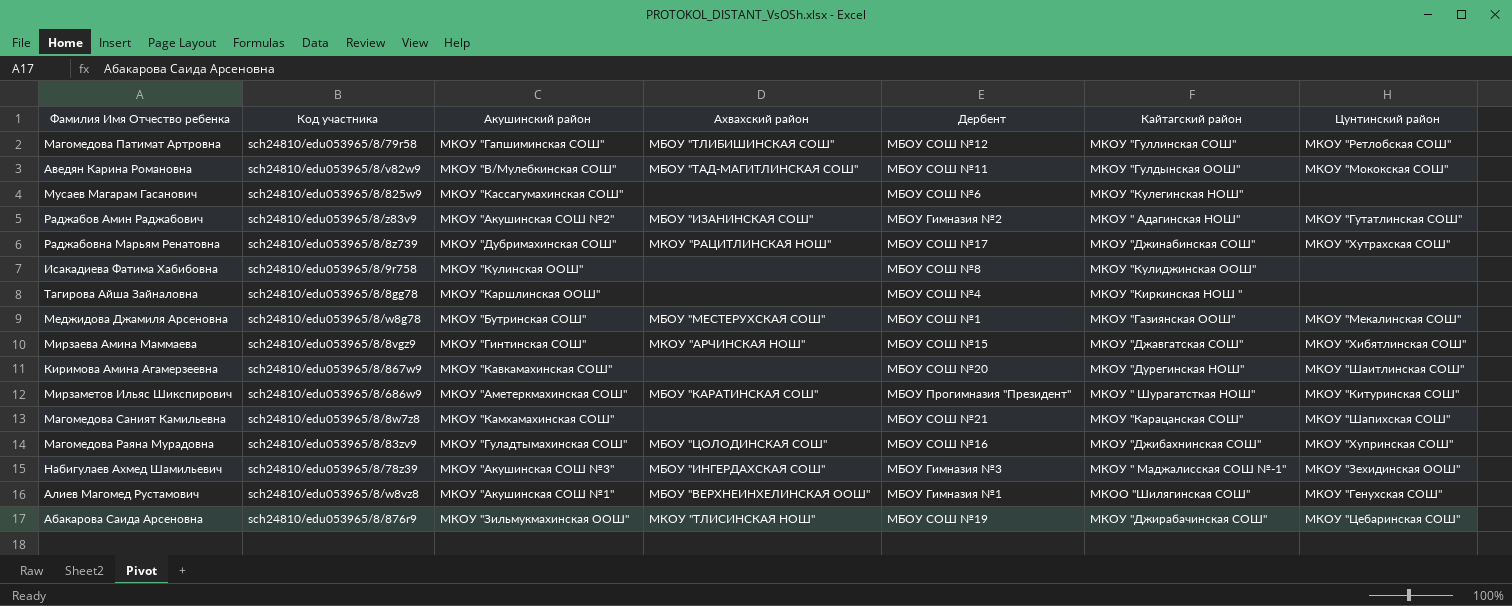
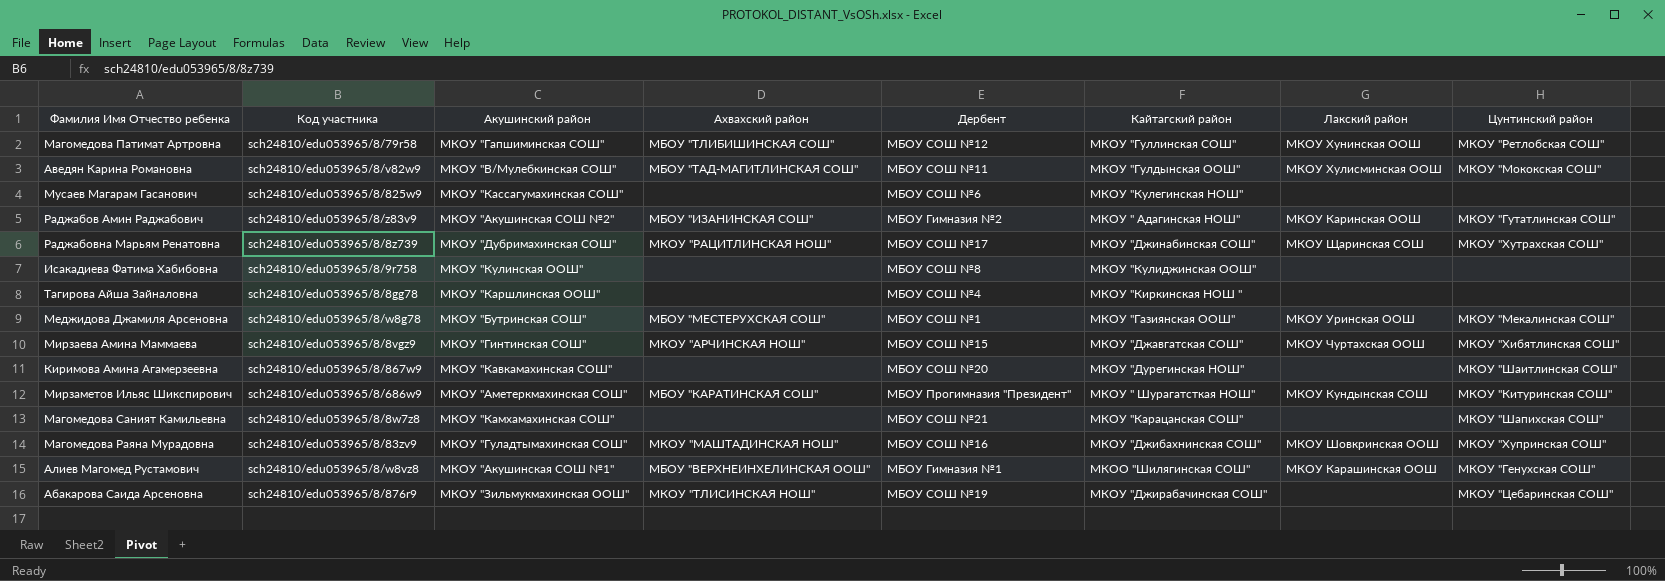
column Лакский район | position: none -> 7
row Набигулаев Ахмед Шамильевич: sch24810/edu053965/8/78z39 | МКОУ "Акушинская СОШ №3" | МБОУ "ИНГЕРДАХСКАЯ СОШ" | МБОУ Гимназия №3 | МКОУ " Маджалисская СОШ №-1" | МКОУ "Зехидинская ООШ" -> none
Магомедова Раяна Мурадовна | Ахвахский район: МБОУ "ЦОЛОДИНСКАЯ СОШ" -> МКОУ "МАШТАДИНСКАЯ НОШ"

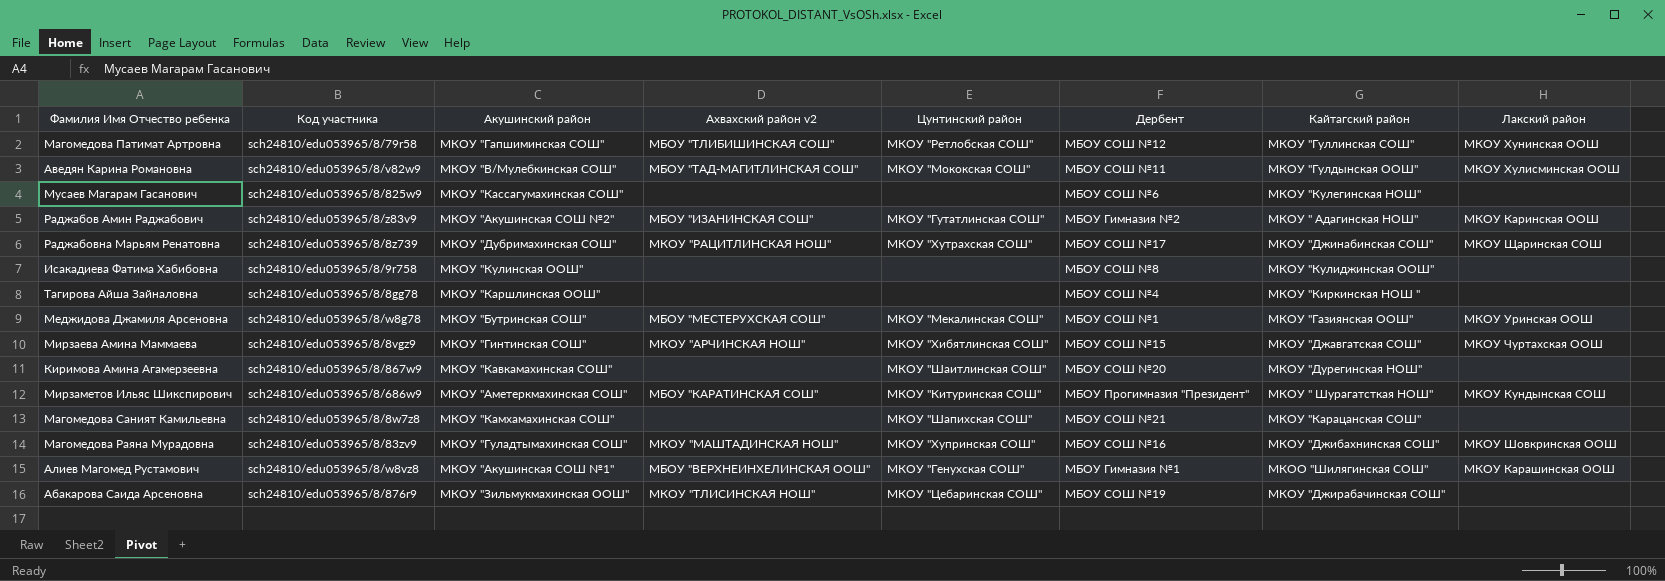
column name: Ахвахский район -> Ахвахский район v2
column Цунтинский район | position: 8 -> 5

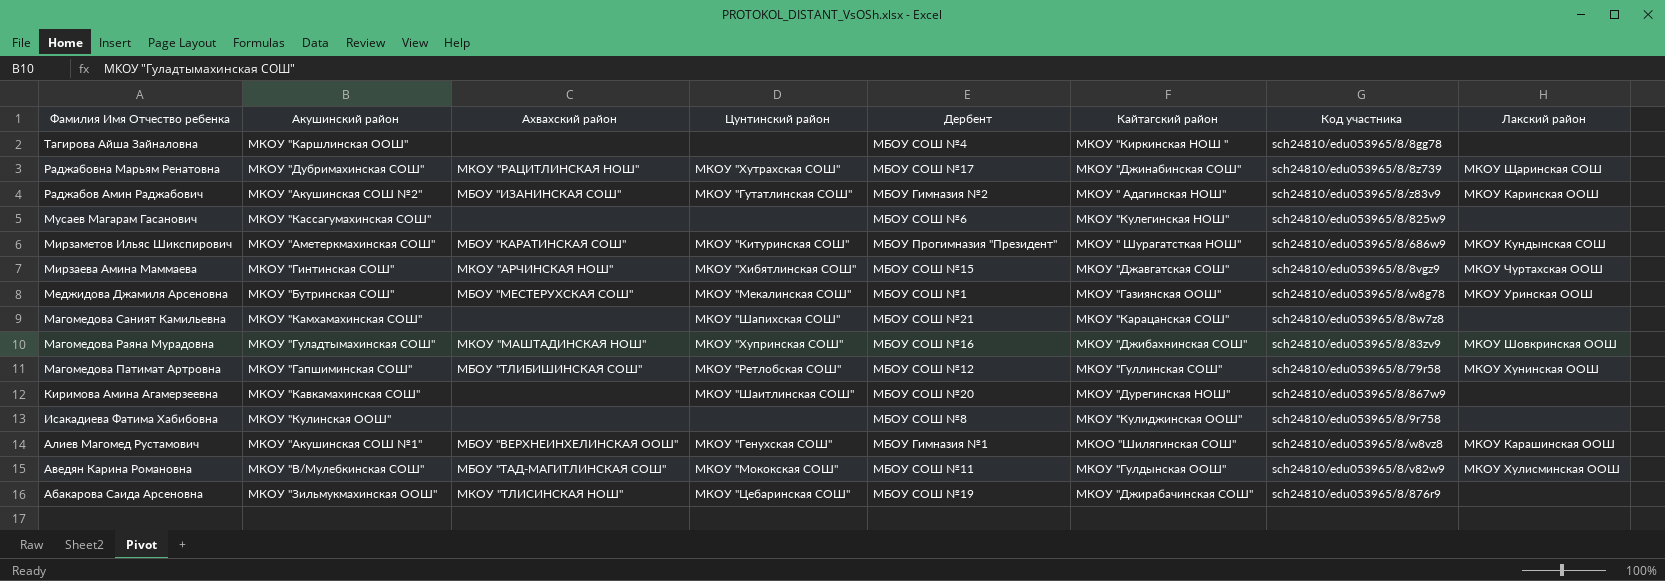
row order: none -> Фамилия Имя Отчество ребенка descending
column name: Ахвахский район v2 -> Ахвахский район
column Код участника | position: 2 -> 7

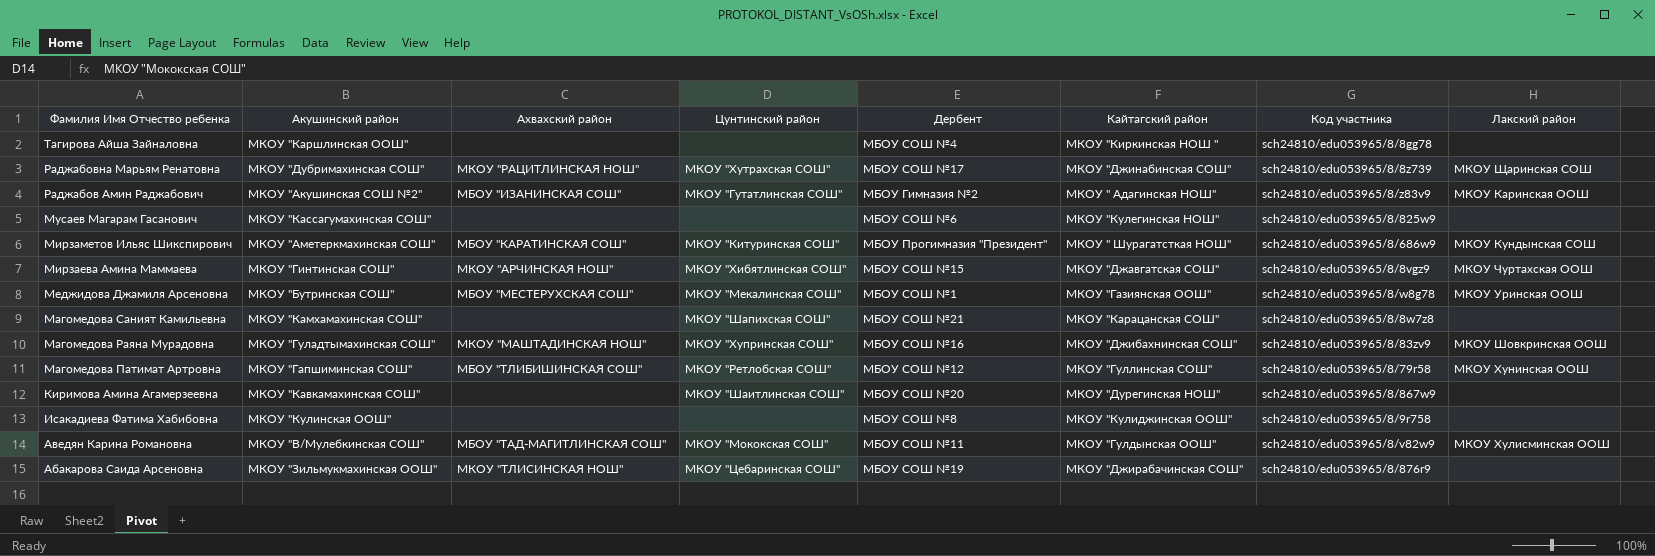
row Алиев Магомед Рустамович: МКОУ "Акушинская СОШ №1" | МБОУ "ВЕРХНЕИНХЕЛИНСКАЯ ООШ" | МКОУ "Генухская СОШ" | МБОУ Гимназия №1 | МКОО "Шилягинская СОШ" | sch24810/edu053965/8/w8vz8 | МКОУ Карашинская ООШ -> none

